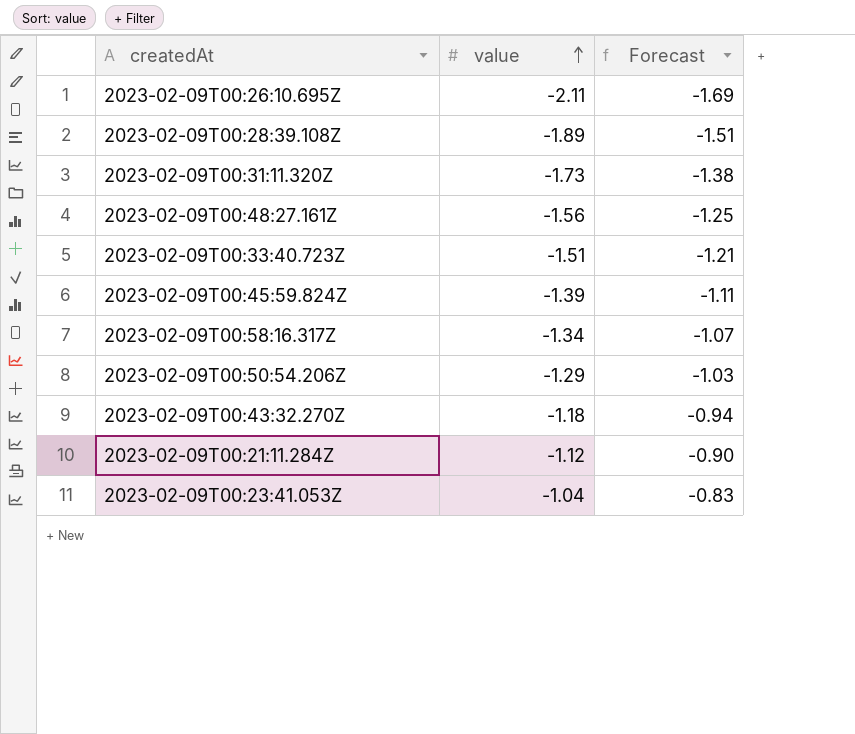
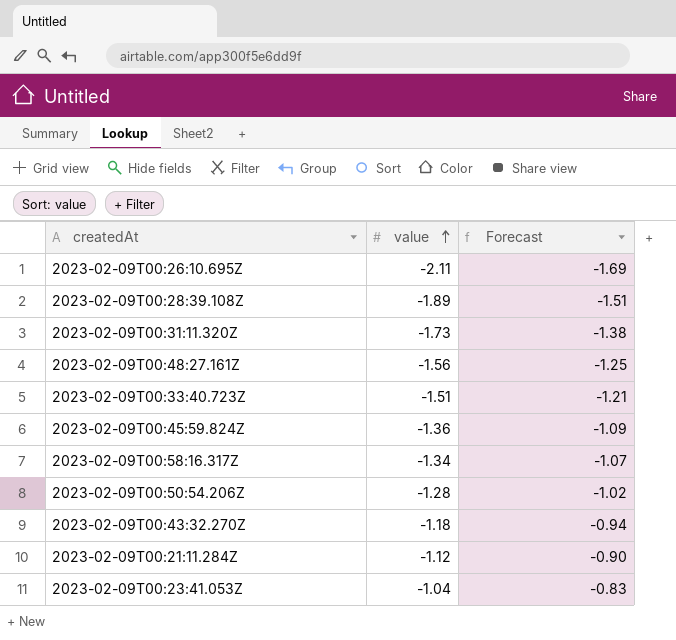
2023-02-09T00:45:59.824Z | value: -1.39 -> -1.36
2023-02-09T00:45:59.824Z | Forecast: -1.11 -> -1.09
2023-02-09T00:50:54.206Z | value: -1.29 -> -1.28
2023-02-09T00:50:54.206Z | Forecast: -1.03 -> -1.02

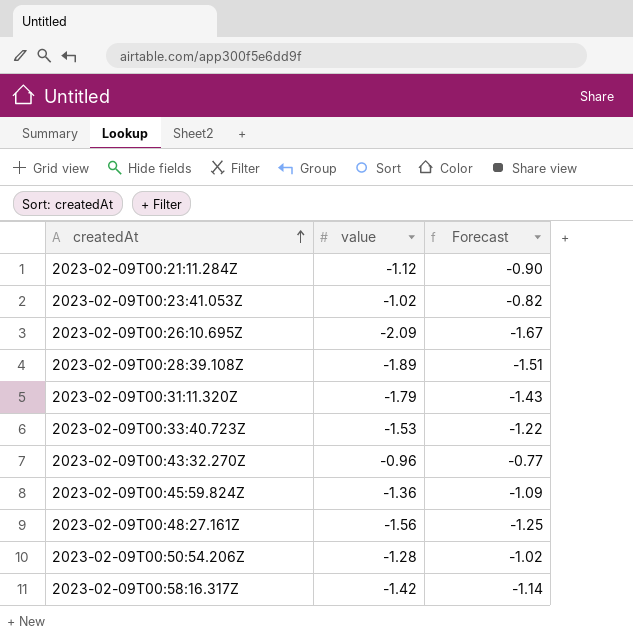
row order: value ascending -> createdAt ascending
2023-02-09T00:23:41.053Z | value: -1.04 -> -1.02
2023-02-09T00:23:41.053Z | Forecast: -0.83 -> -0.82
2023-02-09T00:26:10.695Z | value: -2.11 -> -2.09
2023-02-09T00:26:10.695Z | Forecast: -1.69 -> -1.67
2023-02-09T00:31:11.320Z | value: -1.73 -> -1.79
2023-02-09T00:31:11.320Z | Forecast: -1.38 -> -1.43
2023-02-09T00:33:40.723Z | value: -1.51 -> -1.53
2023-02-09T00:33:40.723Z | Forecast: -1.21 -> -1.22
2023-02-09T00:43:32.270Z | value: -1.18 -> -0.96
2023-02-09T00:43:32.270Z | Forecast: -0.94 -> -0.77
2023-02-09T00:58:16.317Z | value: -1.34 -> -1.42
2023-02-09T00:58:16.317Z | Forecast: -1.07 -> -1.14

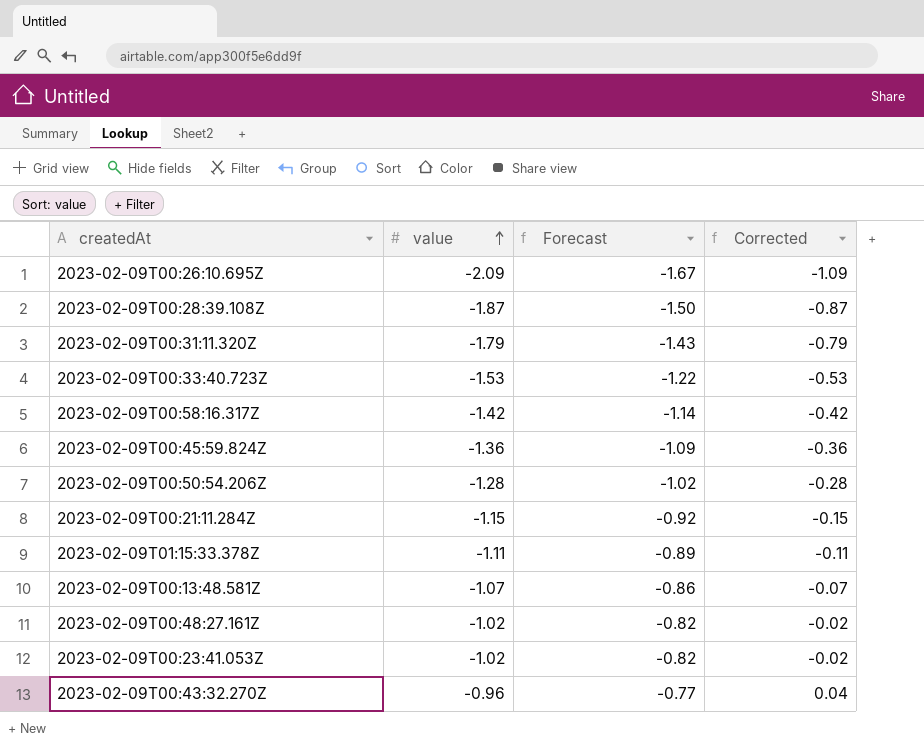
row order: createdAt ascending -> value ascending
column Corrected | formula: none -> [value] + 1
2023-02-09T00:28:39.108Z | value: -1.89 -> -1.87
2023-02-09T00:28:39.108Z | Forecast: -1.51 -> -1.50
2023-02-09T00:21:11.284Z | value: -1.12 -> -1.15
2023-02-09T00:21:11.284Z | Forecast: -0.90 -> -0.92
row 2023-02-09T01:15:33.378Z: none -> -1.11 | -0.89 | -0.11
row 2023-02-09T00:13:48.581Z: none -> -1.07 | -0.86 | -0.07
2023-02-09T00:48:27.161Z | value: -1.56 -> -1.02
2023-02-09T00:48:27.161Z | Forecast: -1.25 -> -0.82

